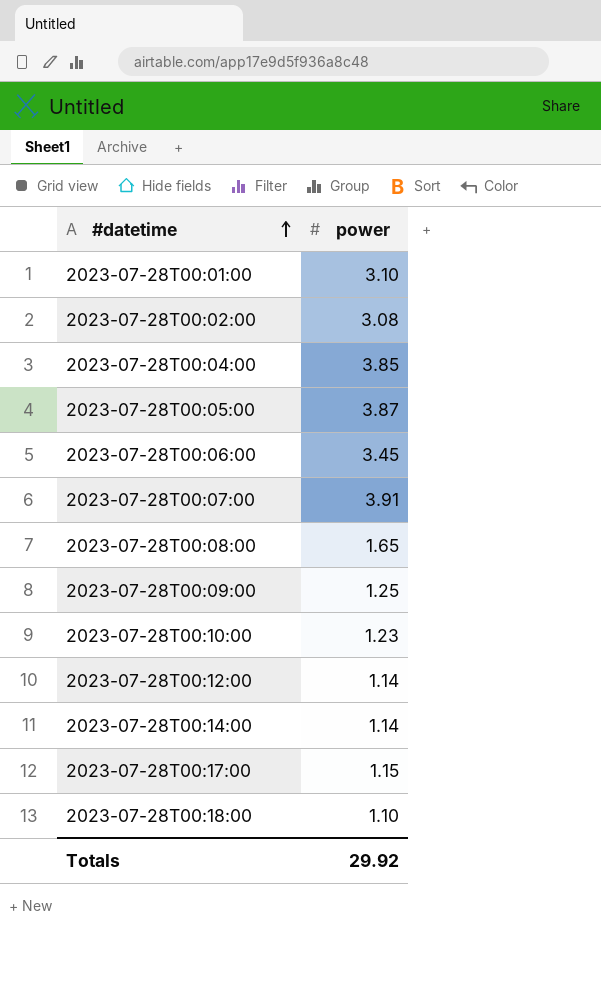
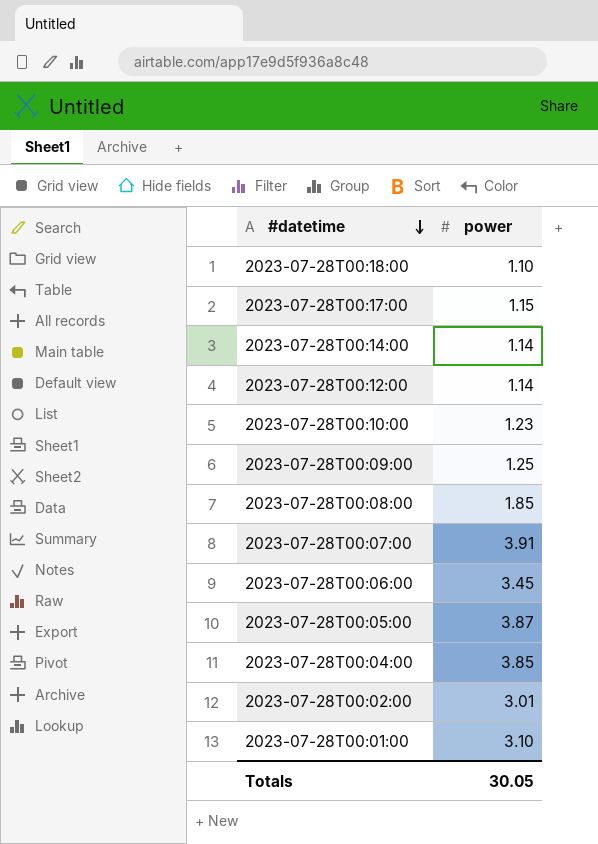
row order: #datetime ascending -> #datetime descending
2023-07-28T00:08:00 | power: 1.65 -> 1.85
2023-07-28T00:02:00 | power: 3.08 -> 3.01
Totals | power: 29.92 -> 30.05

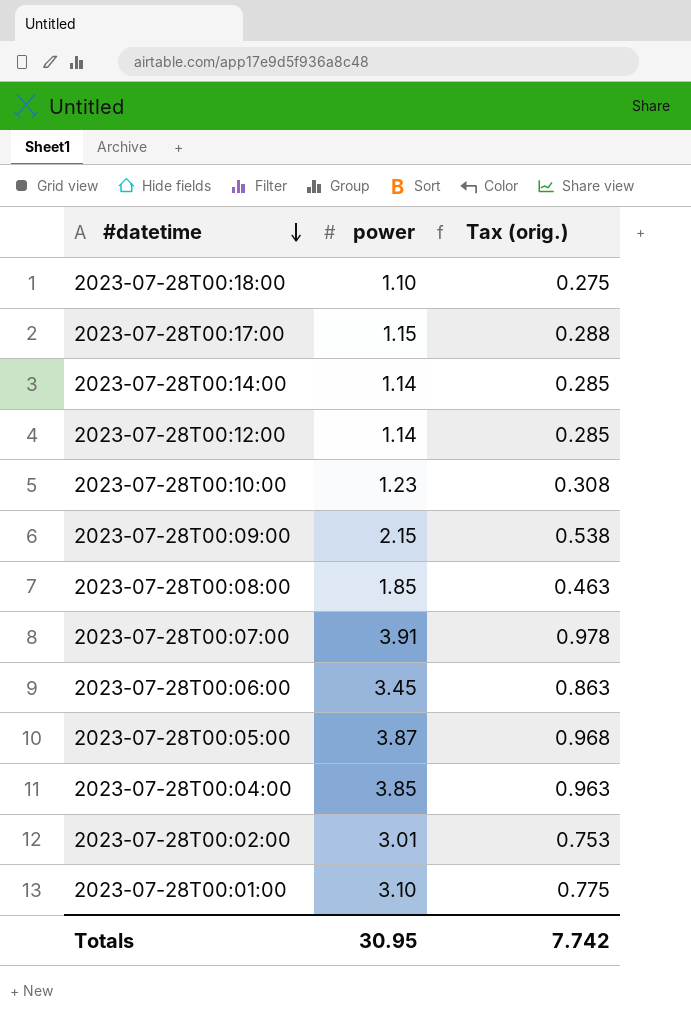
column Tax (orig.) | formula: none -> [power] * 0.25
2023-07-28T00:09:00 | power: 1.25 -> 2.15
Totals | power: 30.05 -> 30.95

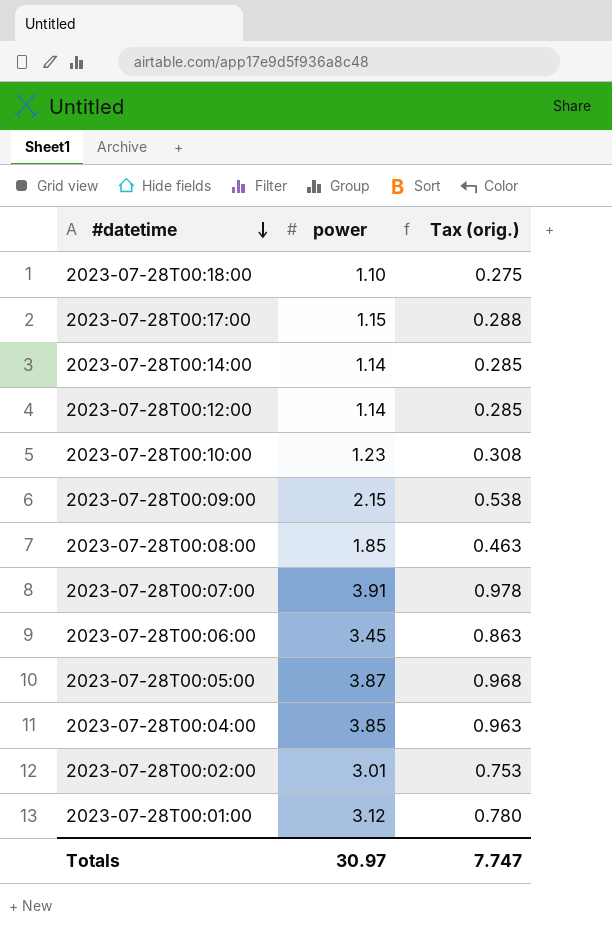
2023-07-28T00:01:00 | power: 3.10 -> 3.12
2023-07-28T00:01:00 | Tax (orig.): 0.775 -> 0.780
Totals | power: 30.95 -> 30.97
Totals | Tax (orig.): 7.742 -> 7.747

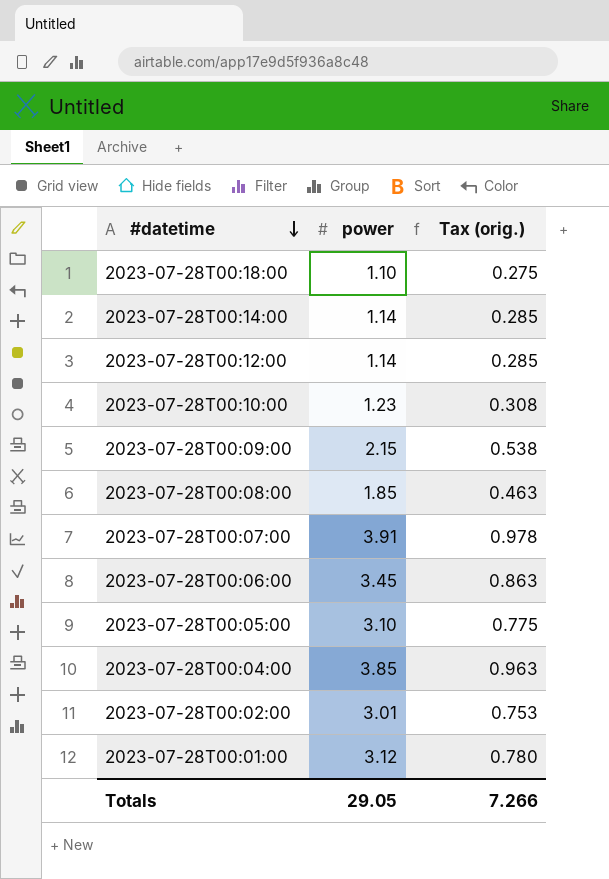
row 2023-07-28T00:17:00: 1.15 | 0.288 -> none
2023-07-28T00:05:00 | power: 3.87 -> 3.10
2023-07-28T00:05:00 | Tax (orig.): 0.968 -> 0.775
Totals | power: 30.97 -> 29.05
Totals | Tax (orig.): 7.747 -> 7.266

